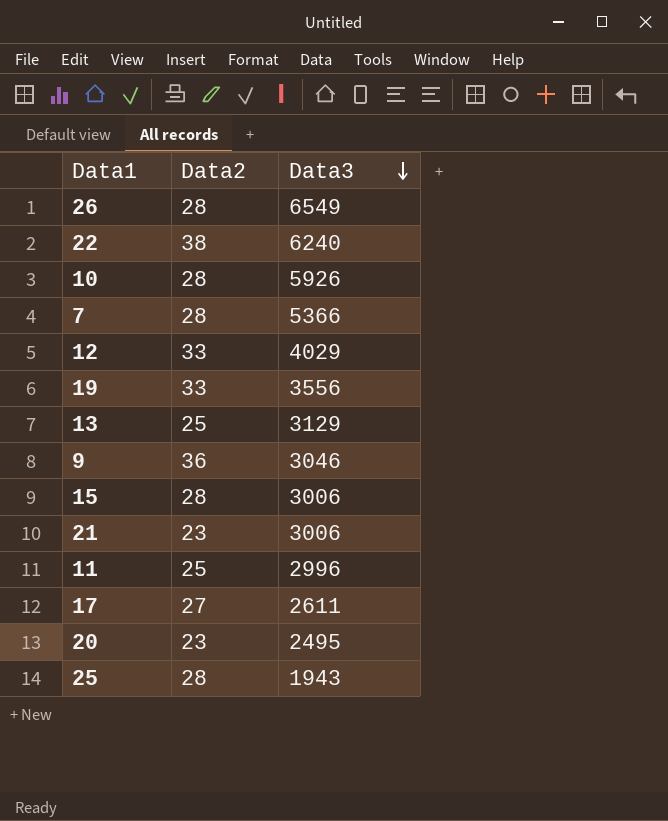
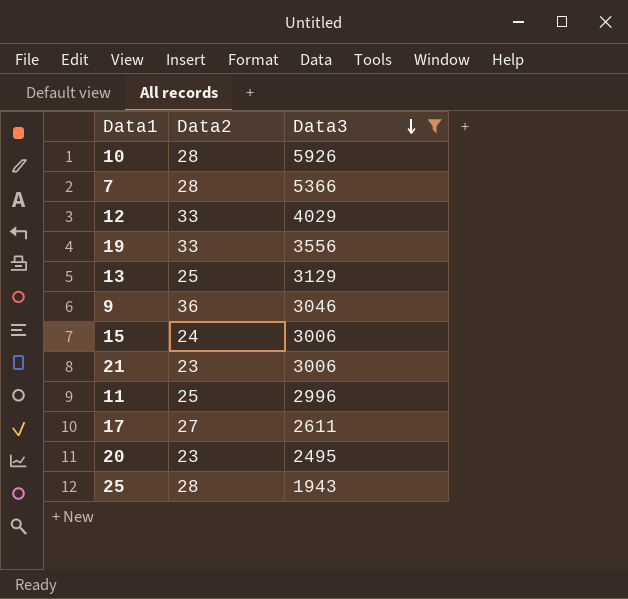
filter: none -> Data3 <= 5926
15 | Data2: 28 -> 24

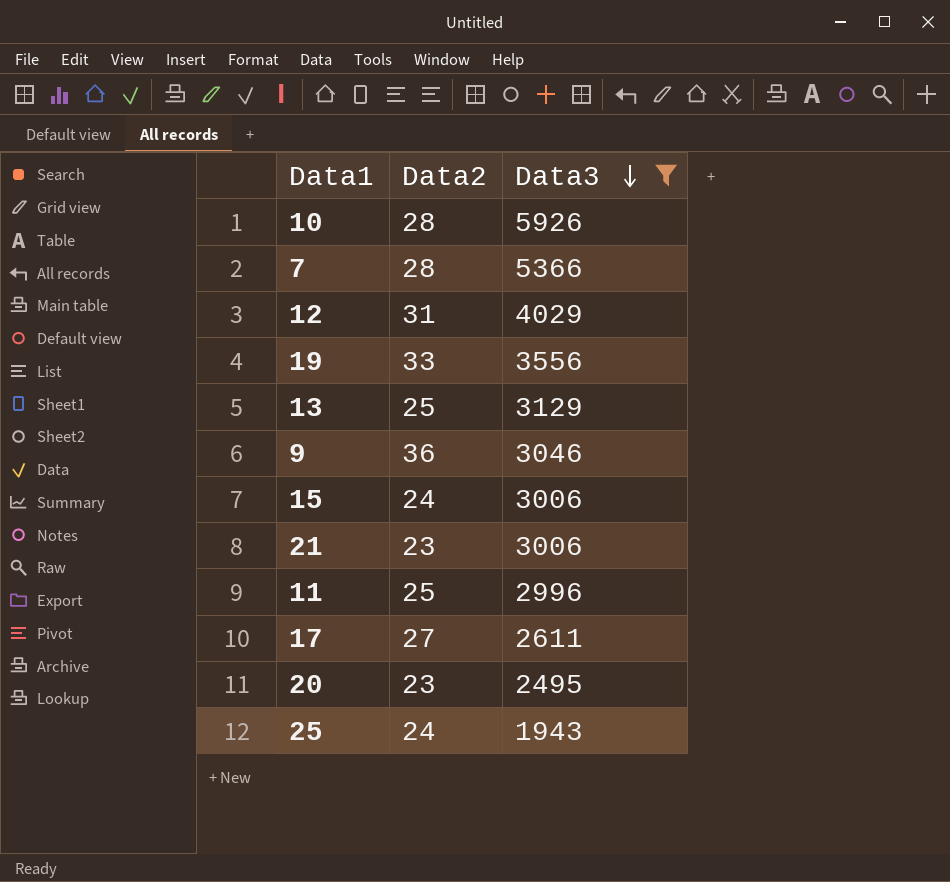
12 | Data2: 33 -> 31
25 | Data2: 28 -> 24

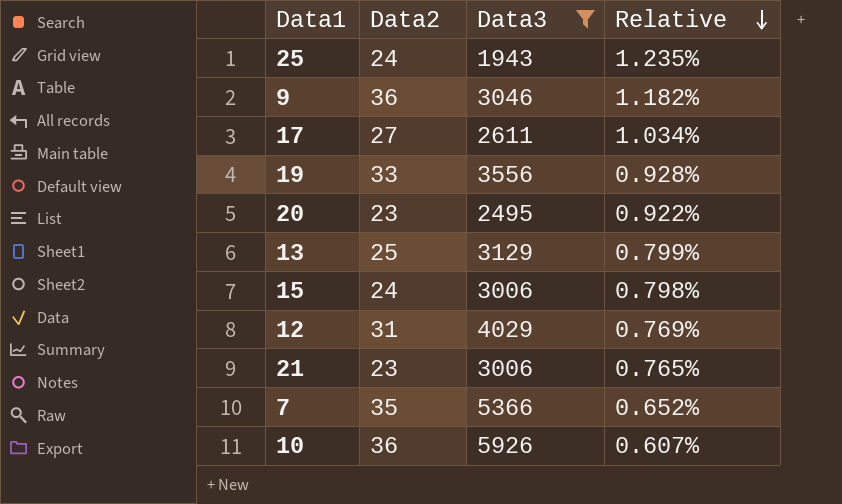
row order: Data3 descending -> Relative descending
column Relative | formula: none -> [Data2] / [Data3]
row 11: 25 | 2996 -> none
7 | Data2: 28 -> 35
10 | Data2: 28 -> 36

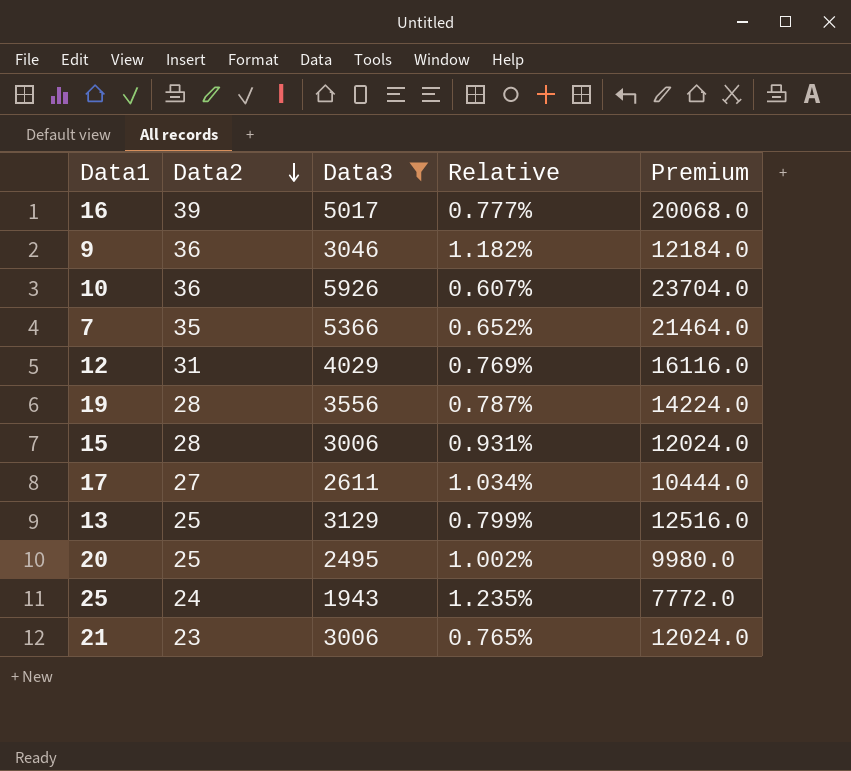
row order: Relative descending -> Data2 descending
column Premium | formula: none -> [Data3] * 4
row 16: none -> 39 | 5017 | 0.777% | 20068.0
19 | Data2: 33 -> 28
19 | Relative: 0.928% -> 0.787%
15 | Data2: 24 -> 28
15 | Relative: 0.798% -> 0.931%
20 | Data2: 23 -> 25
20 | Relative: 0.922% -> 1.002%

